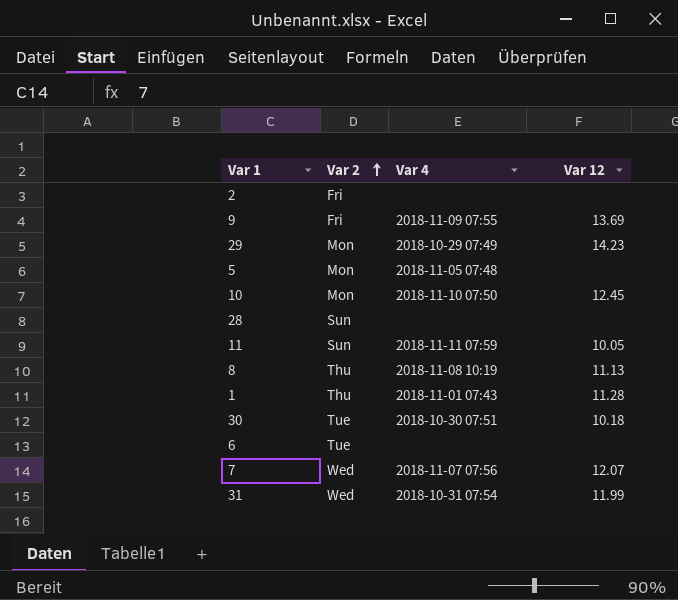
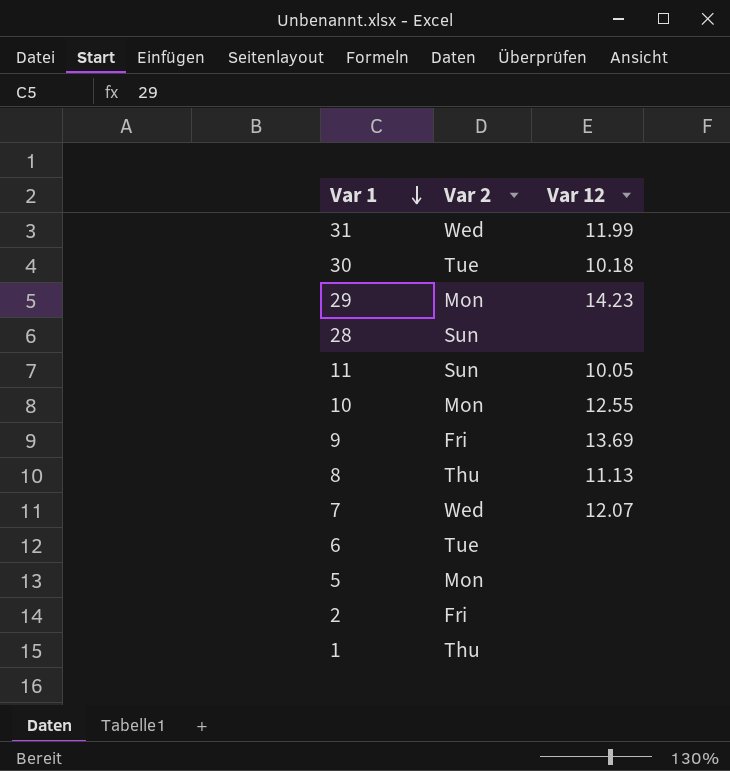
row order: Var 2 ascending -> Var 1 descending
column Var 4 | position: 3 -> none
10 | Var 12: 12.45 -> 12.55
1 | Var 12: 11.28 -> none

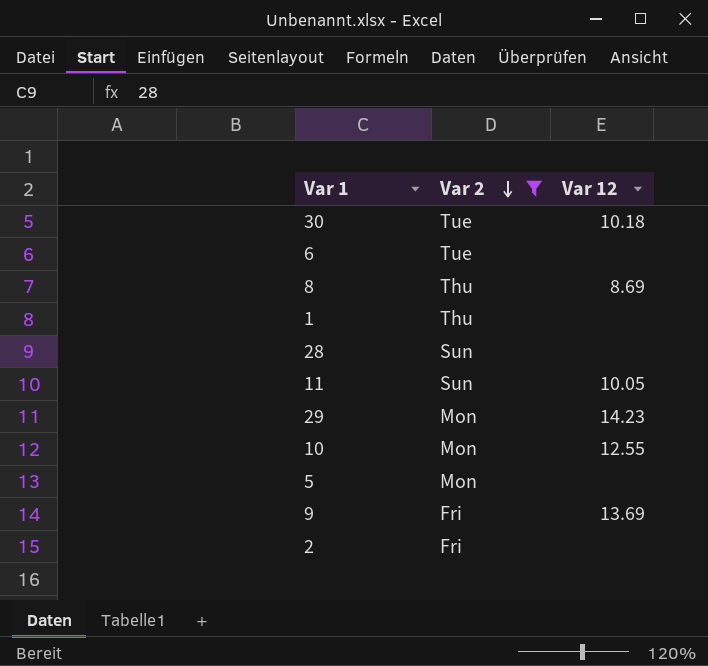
filter: none -> Var 2 != Wed
row order: Var 1 descending -> Var 2 descending
8 | Var 12: 11.13 -> 8.69

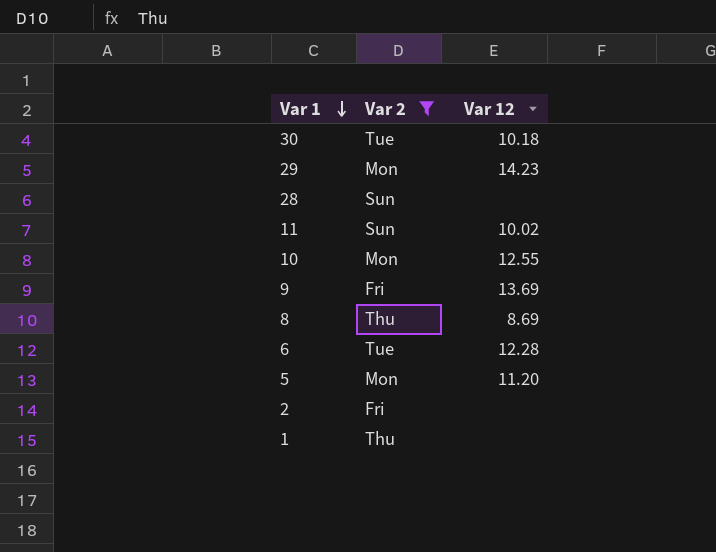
row order: Var 2 descending -> Var 1 descending
11 | Var 12: 10.05 -> 10.02
6 | Var 12: none -> 12.28
5 | Var 12: none -> 11.20

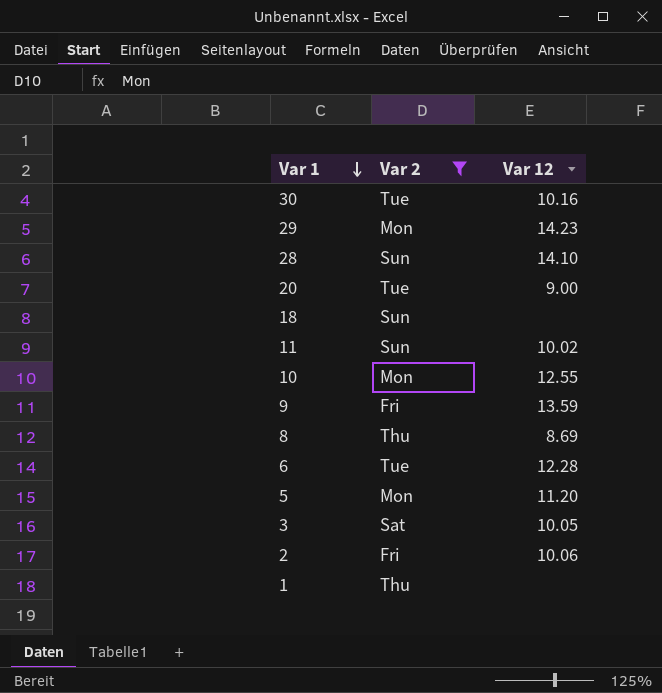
30 | Var 12: 10.18 -> 10.16
28 | Var 12: none -> 14.10
row 20: none -> Tue | 9.00
row 18: none -> Sun | none
9 | Var 12: 13.69 -> 13.59
row 3: none -> Sat | 10.05
2 | Var 12: none -> 10.06

